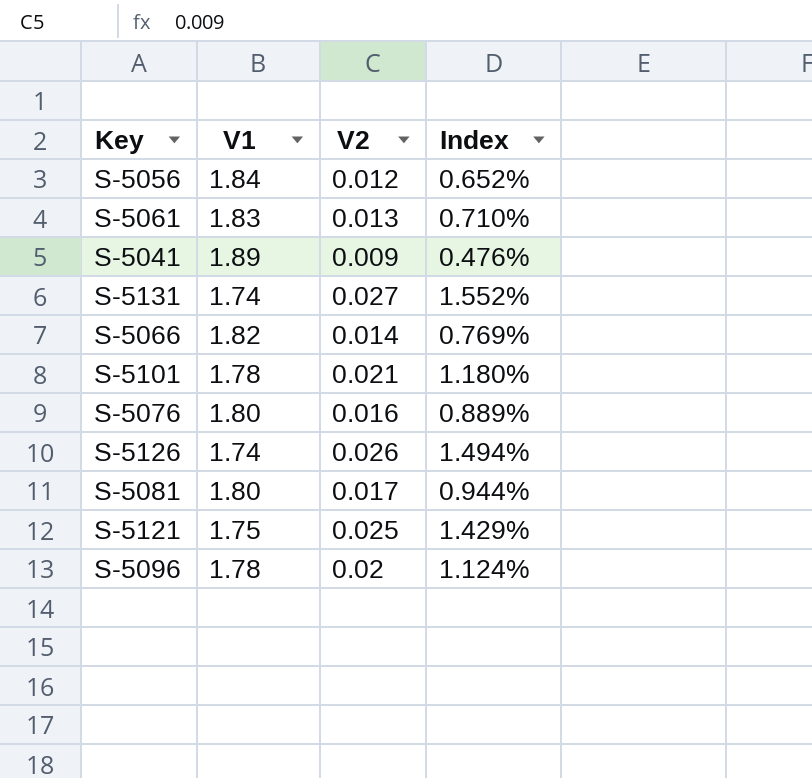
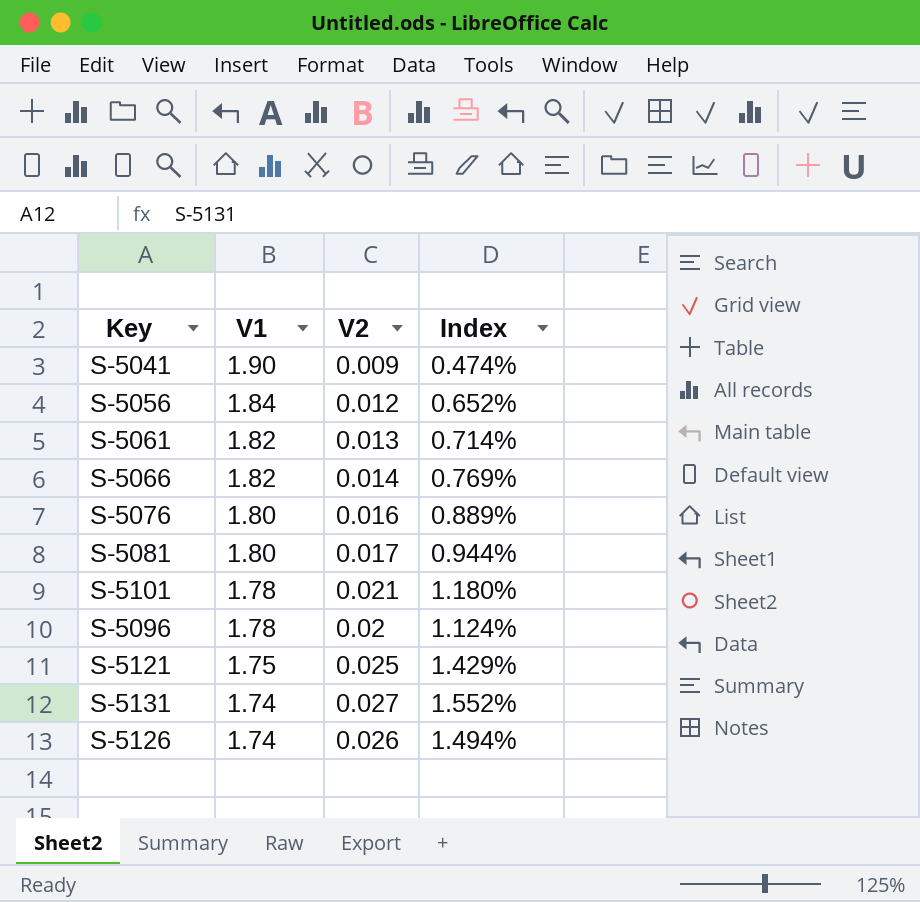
row order: none -> V1 descending
S-5041 | V1: 1.89 -> 1.90
S-5041 | Index: 0.476% -> 0.474%
S-5061 | V1: 1.83 -> 1.82
S-5061 | Index: 0.710% -> 0.714%

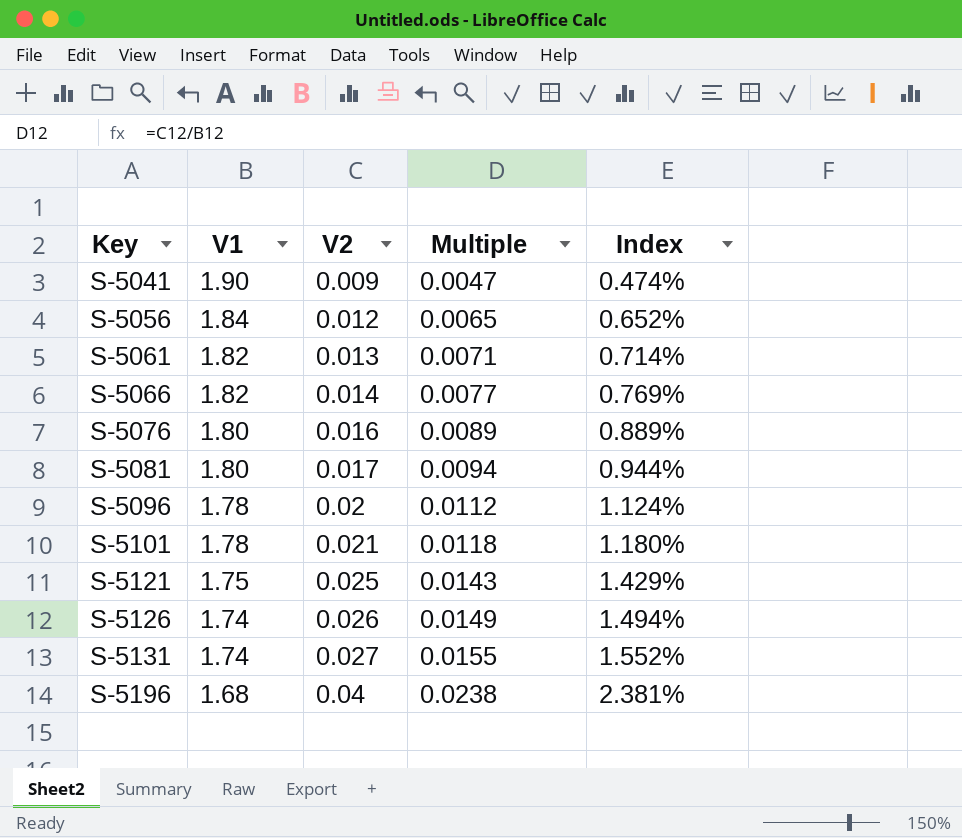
row order: V1 descending -> Key ascending
column Multiple | formula: none -> [V2] / [V1]
row S-5196: none -> 1.68 | 0.04 | 0.0238 | 2.381%

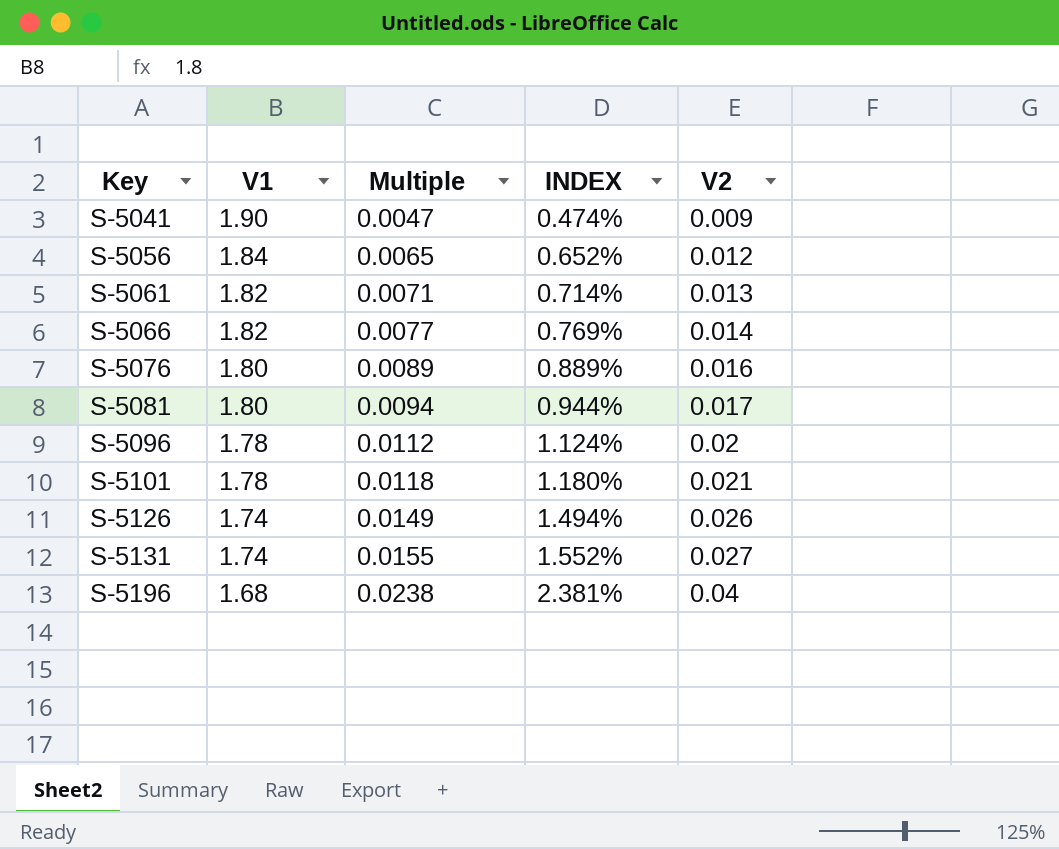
column name: Index -> INDEX
column V2 | position: 3 -> 5
row S-5121: 1.75 | 0.025 | 0.0143 | 1.429% -> none

